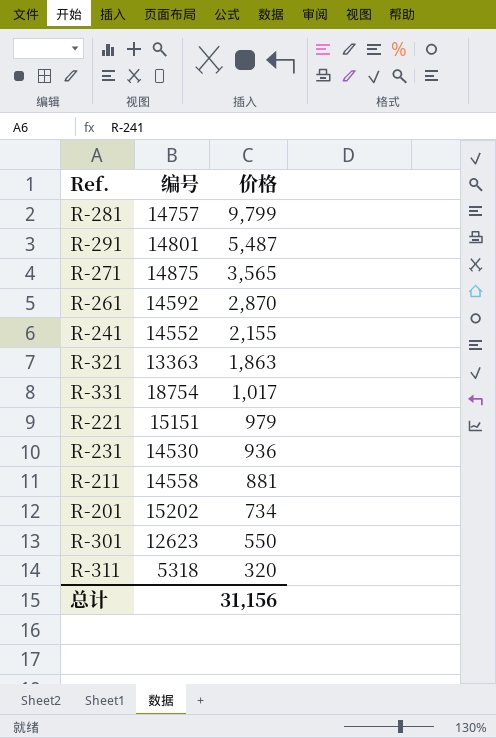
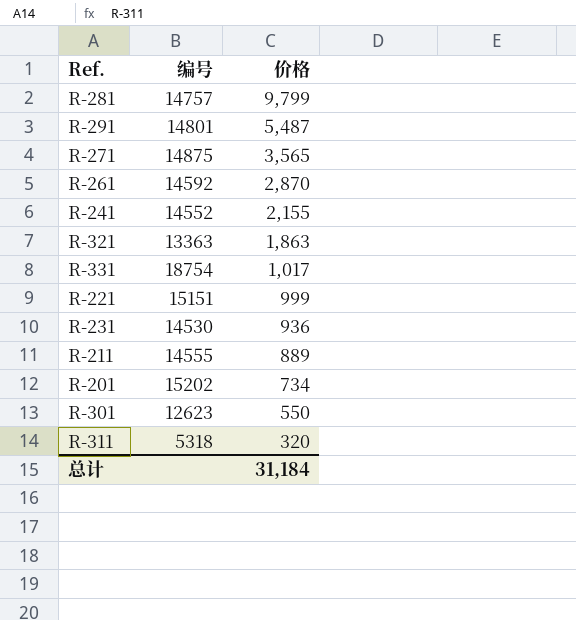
R-221 | 价格: 979 -> 999
R-211 | 编号: 14558 -> 14555
R-211 | 价格: 881 -> 889
总计 | 价格: 31,156 -> 31,184

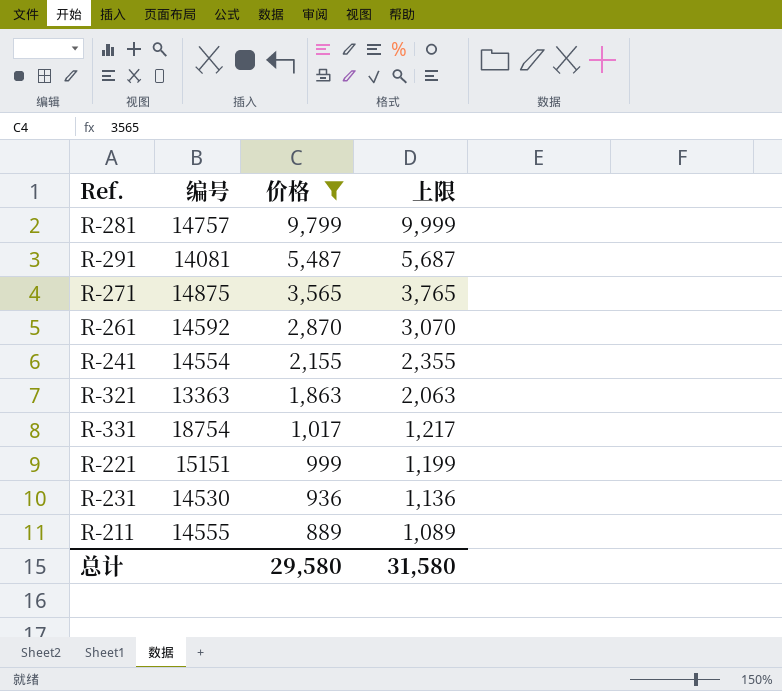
filter: none -> 价格 >= 889
column 上限 | formula: none -> [价格] + 200
R-291 | 编号: 14801 -> 14081
R-241 | 编号: 14552 -> 14554
总计 | 价格: 31,184 -> 29,580

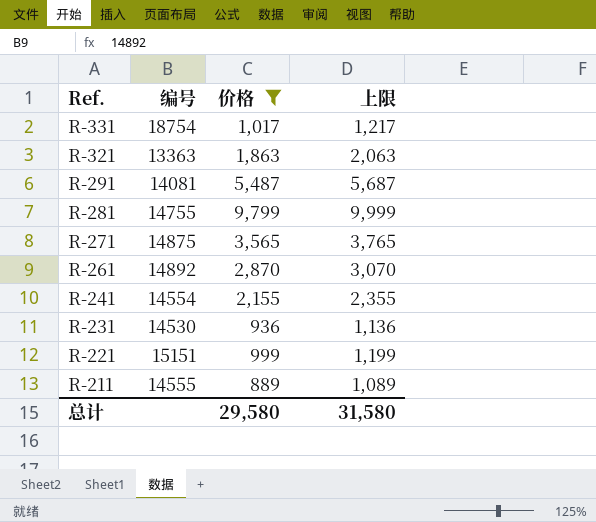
row order: 价格 descending -> Ref. descending
R-281 | 编号: 14757 -> 14755
R-261 | 编号: 14592 -> 14892

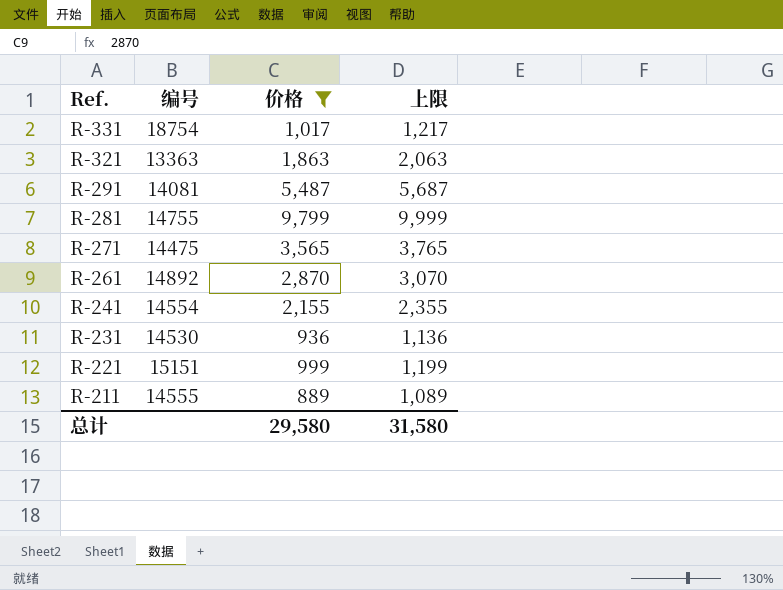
R-271 | 编号: 14875 -> 14475

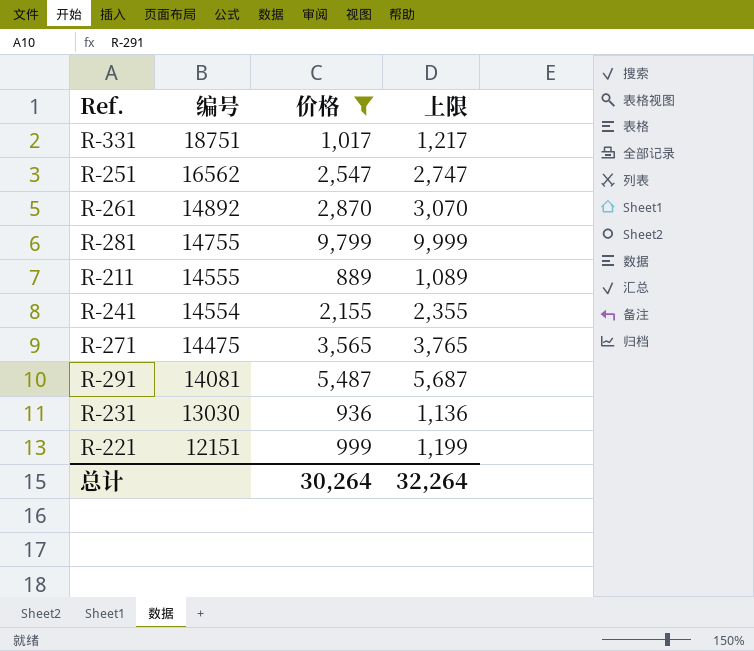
row order: Ref. descending -> 编号 descending
row R-321: 13363 | 1,863 | 2,063 -> none
R-331 | 编号: 18754 -> 18751
row R-251: none -> 16562 | 2,547 | 2,747
R-231 | 编号: 14530 -> 13030
R-221 | 编号: 15151 -> 12151
总计 | 价格: 29,580 -> 30,264
总计 | 上限: 31,580 -> 32,264

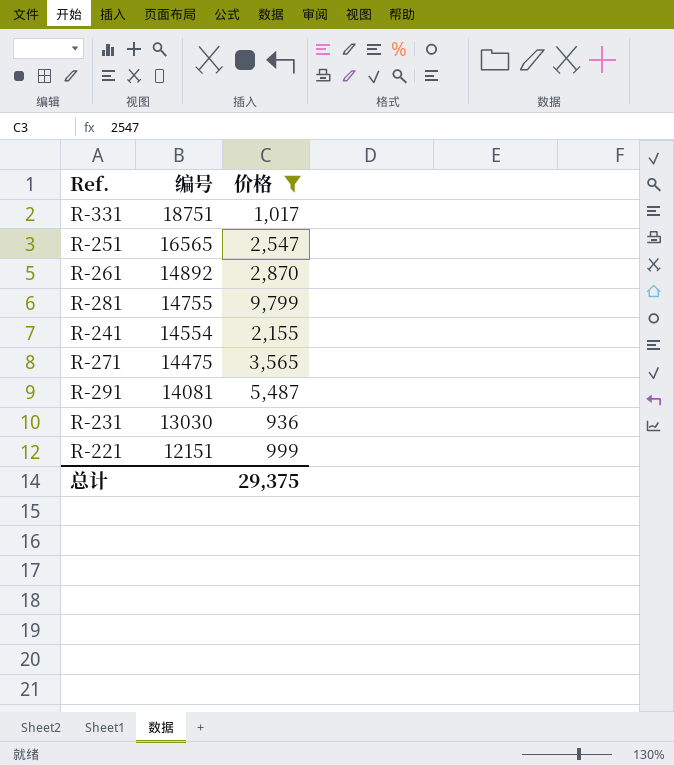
column 上限 | formula: [价格] + 200 -> none
row R-211: 14555 | 889 | 1,089 -> none
R-251 | 编号: 16562 -> 16565
总计 | 价格: 30,264 -> 29,375

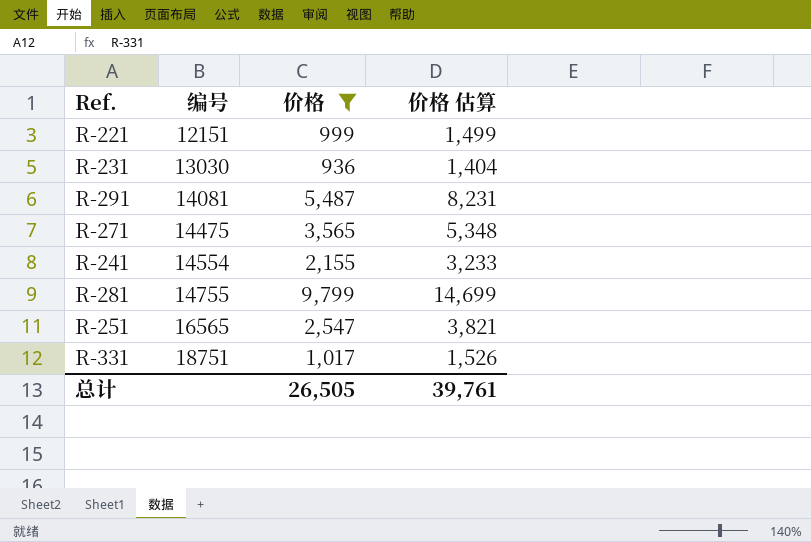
row order: 编号 descending -> 编号 ascending
column 价格 估算 | formula: none -> [价格] * 1.5
row R-261: 14892 | 2,870 -> none
总计 | 价格: 29,375 -> 26,505

